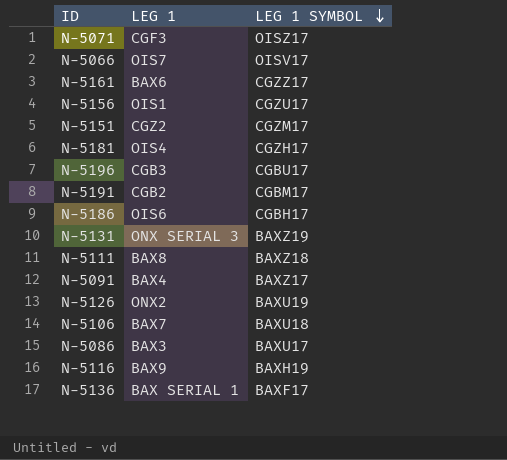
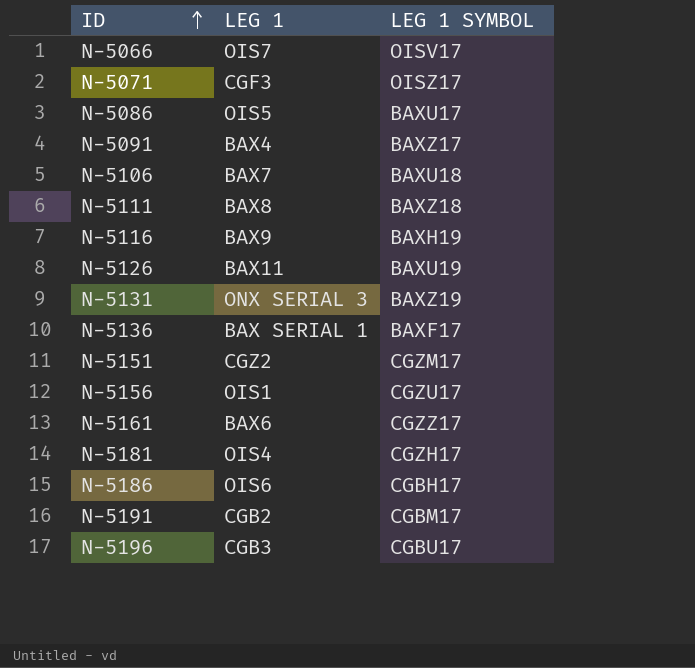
row order: LEG 1 SYMBOL descending -> ID ascending
N-5086 | LEG 1: BAX3 -> OIS5
N-5126 | LEG 1: ONX2 -> BAX11

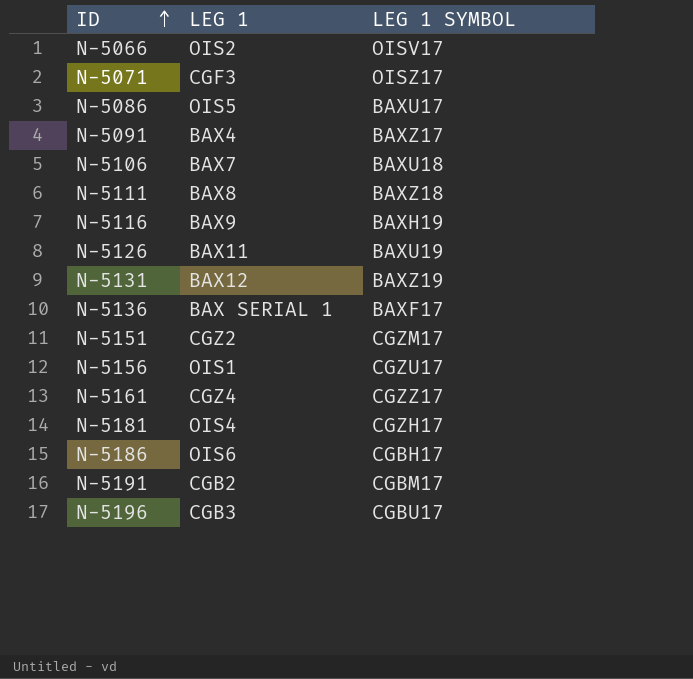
N-5066 | LEG 1: OIS7 -> OIS2
N-5131 | LEG 1: ONX SERIAL 3 -> BAX12
N-5161 | LEG 1: BAX6 -> CGZ4

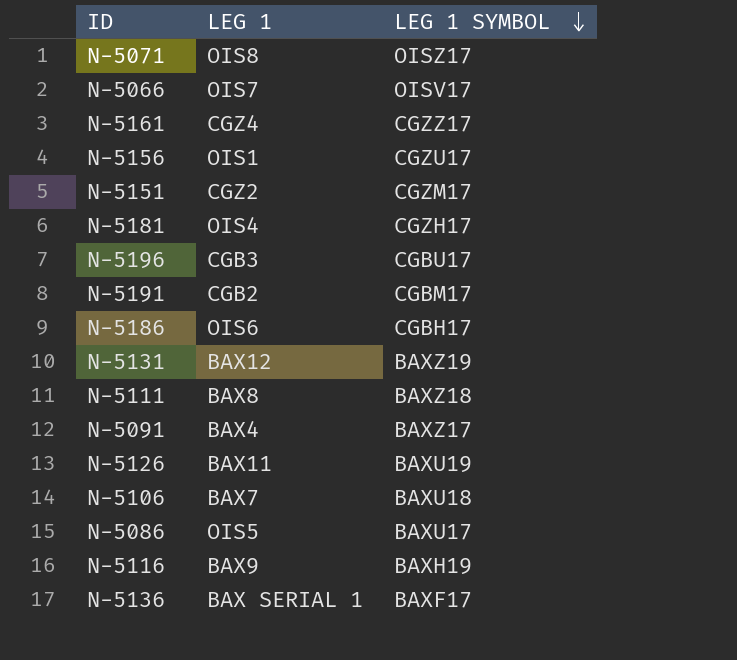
row order: ID ascending -> LEG 1 SYMBOL descending
N-5071 | LEG 1: CGF3 -> OIS8
N-5066 | LEG 1: OIS2 -> OIS7

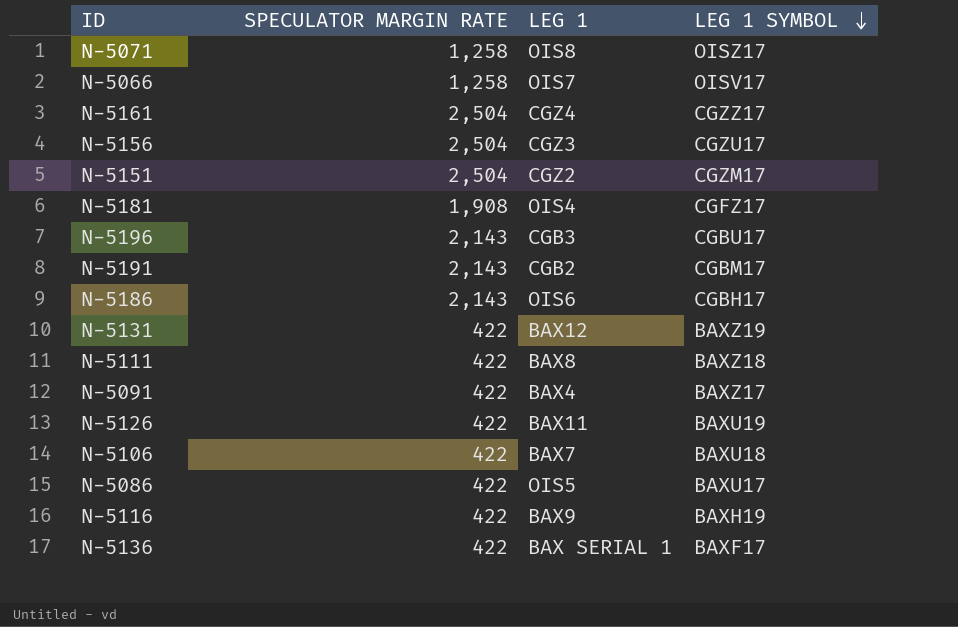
column SPECULATOR MARGIN RATE | position: none -> 2
N-5156 | LEG 1: OIS1 -> CGZ3
N-5181 | LEG 1 SYMBOL: CGZH17 -> CGFZ17

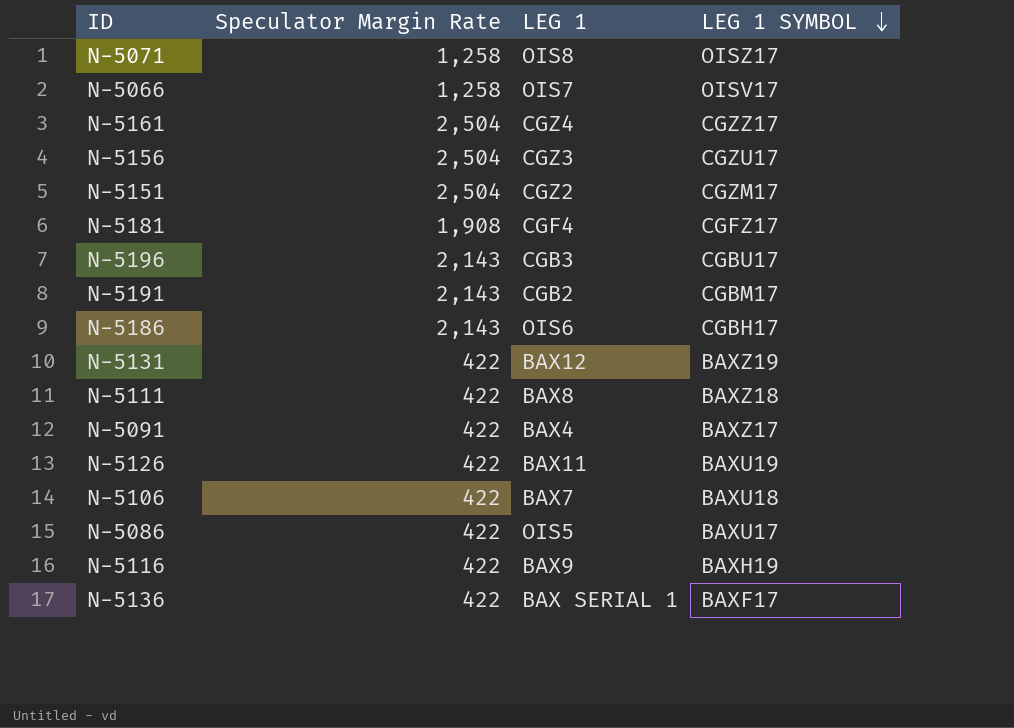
column name: SPECULATOR MARGIN RATE -> Speculator Margin Rate
N-5181 | LEG 1: OIS4 -> CGF4

